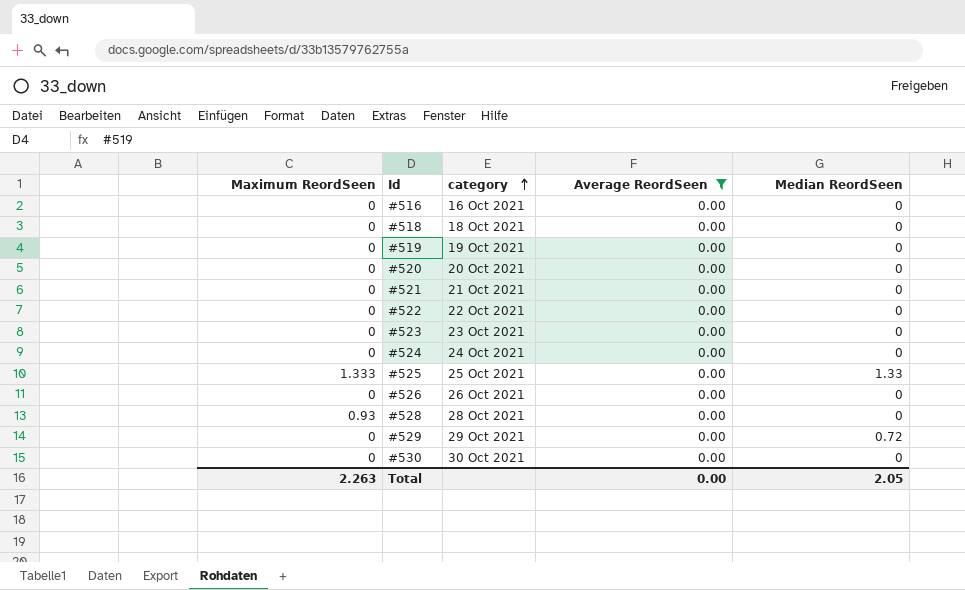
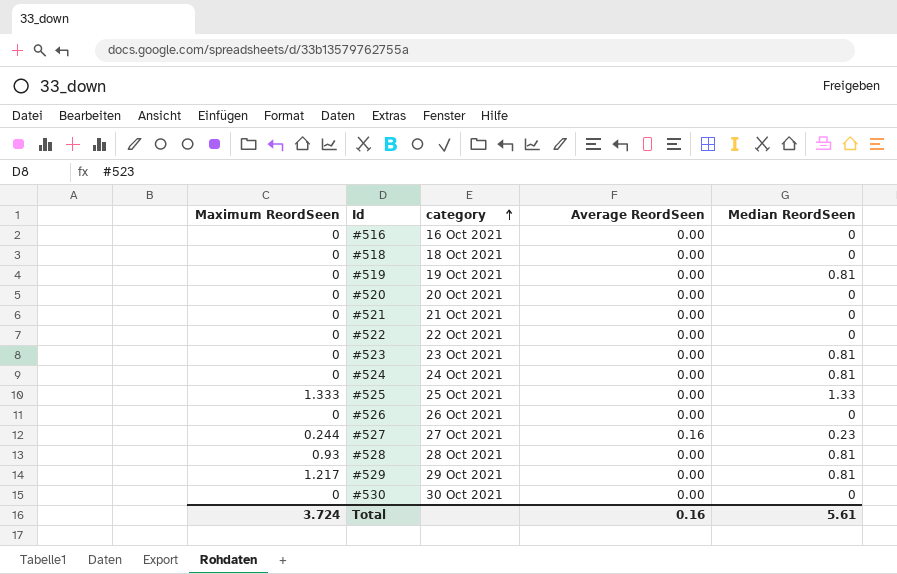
filter: Average ReordSeen = 0.00 -> none
#519 | Median ReordSeen: 0 -> 0.81
#523 | Median ReordSeen: 0 -> 0.81
#524 | Median ReordSeen: 0 -> 0.81
#528 | Median ReordSeen: 0 -> 0.81
#529 | Maximum ReordSeen: 0 -> 1.217
#529 | Median ReordSeen: 0.72 -> 0.81
Total | Maximum ReordSeen: 2.263 -> 3.724
Total | Average ReordSeen: 0.00 -> 0.16
Total | Median ReordSeen: 2.05 -> 5.61

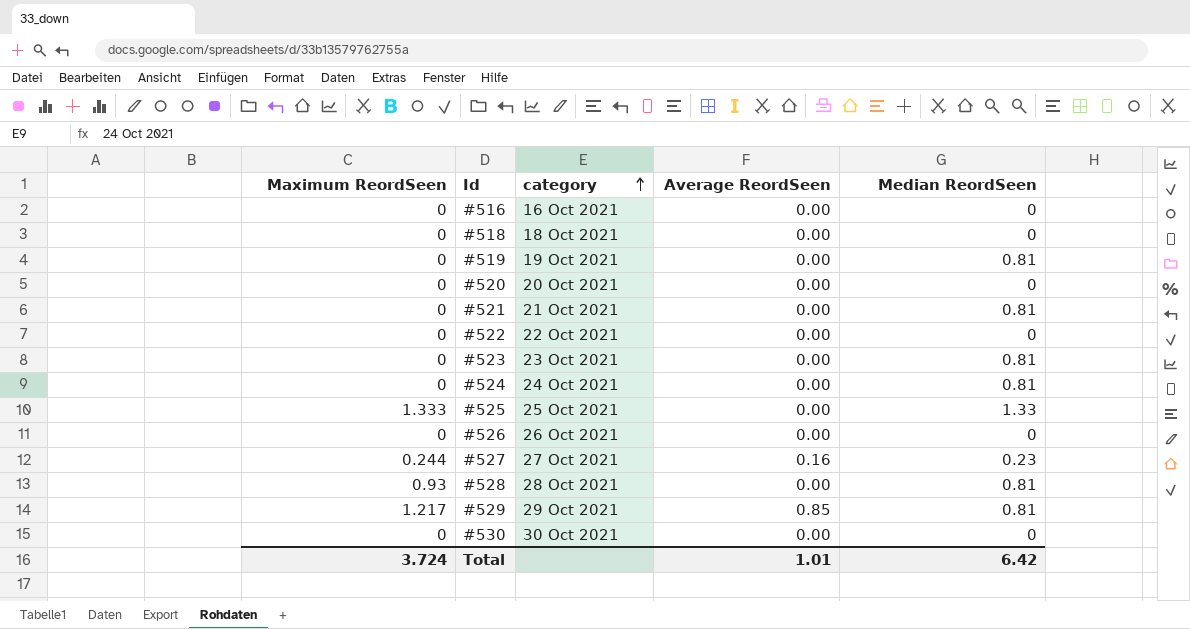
#521 | Median ReordSeen: 0 -> 0.81
#529 | Average ReordSeen: 0.00 -> 0.85
Total | Average ReordSeen: 0.16 -> 1.01
Total | Median ReordSeen: 5.61 -> 6.42

